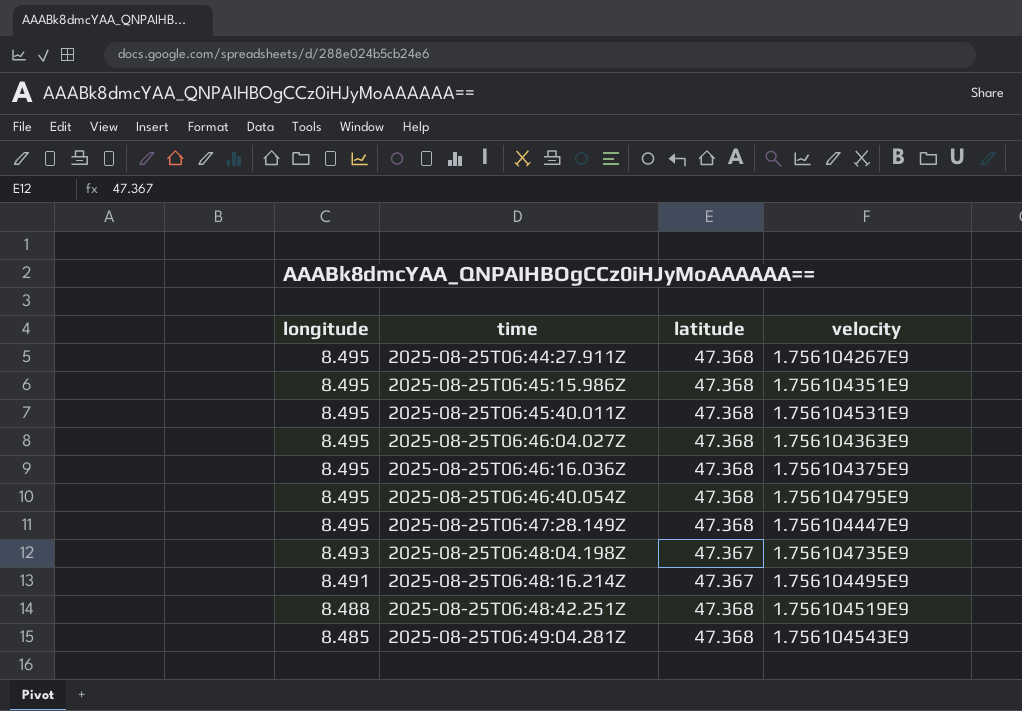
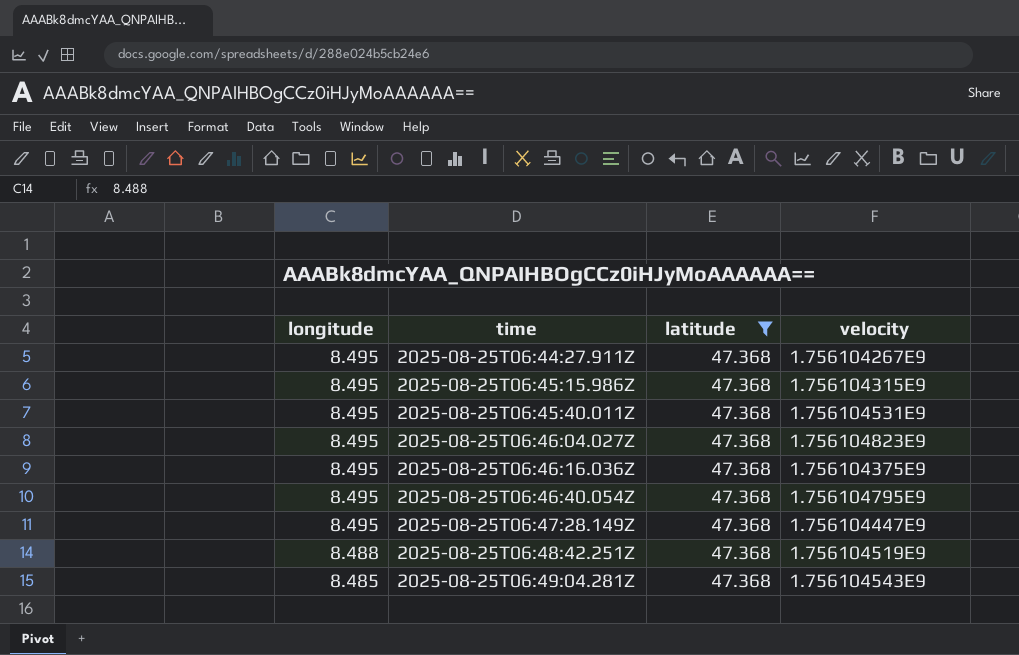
filter: none -> latitude = 47.368
2025-08-25T06:45:15.986Z | velocity: 1.756104351E9 -> 1.756104315E9
2025-08-25T06:46:04.027Z | velocity: 1.756104363E9 -> 1.756104823E9

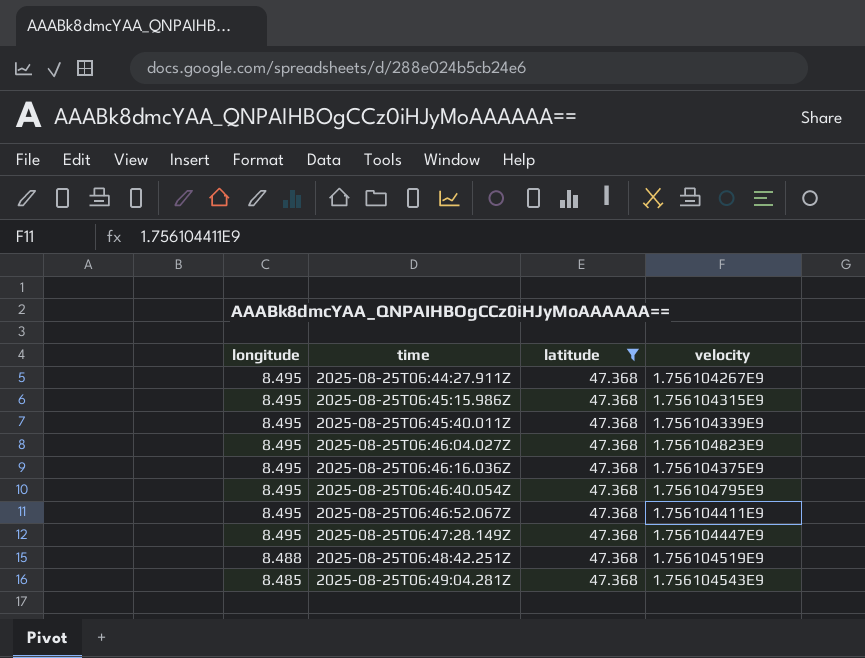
2025-08-25T06:45:40.011Z | velocity: 1.756104531E9 -> 1.756104339E9
row 2025-08-25T06:46:52.067Z: none -> 8.495 | 47.368 | 1.756104411E9

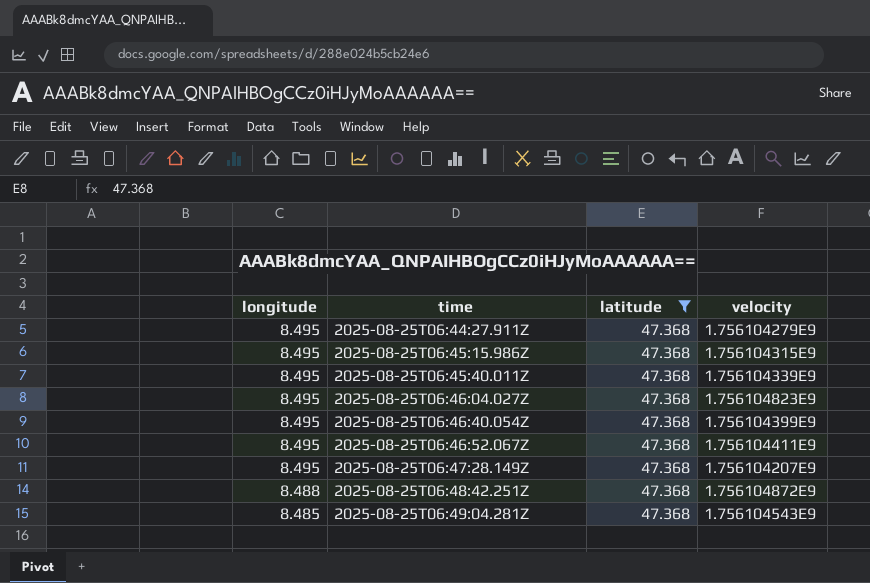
row 2025-08-25T06:46:16.036Z: 8.495 | 47.368 | 1.756104375E9 -> none
2025-08-25T06:44:27.911Z | velocity: 1.756104267E9 -> 1.756104279E9
2025-08-25T06:46:40.054Z | velocity: 1.756104795E9 -> 1.756104399E9
2025-08-25T06:47:28.149Z | velocity: 1.756104447E9 -> 1.756104207E9
2025-08-25T06:48:42.251Z | velocity: 1.756104519E9 -> 1.756104872E9

